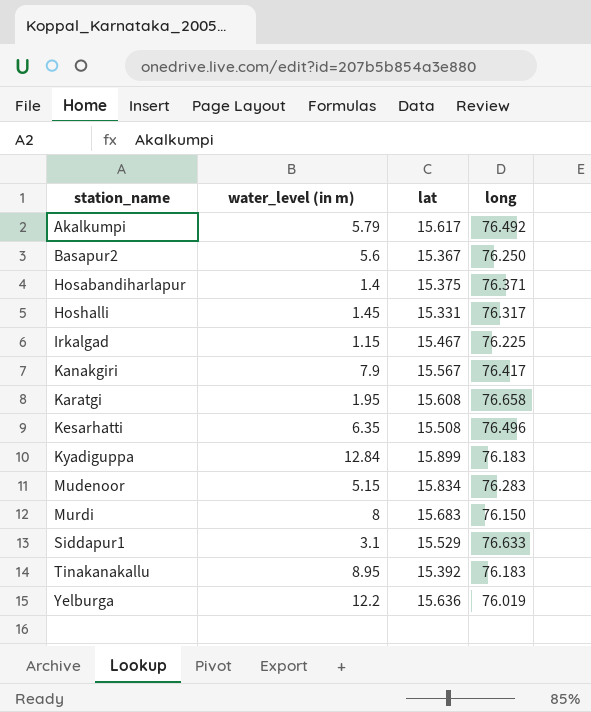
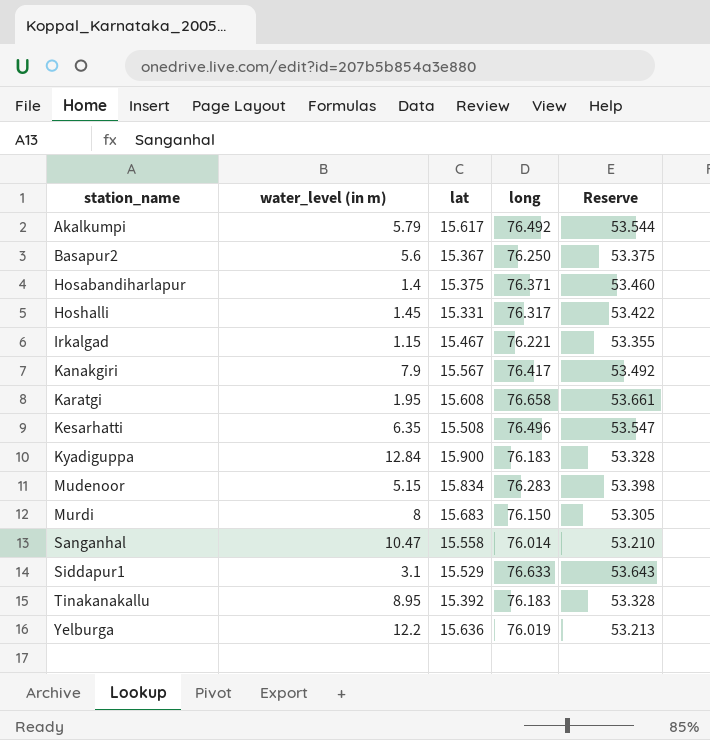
column Reserve | formula: none -> [long] * 0.7
Irkalgad | long: 76.225 -> 76.221
Kyadiguppa | lat: 15.899 -> 15.900
row Sanganhal: none -> 10.47 | 15.558 | 76.014 | 53.210

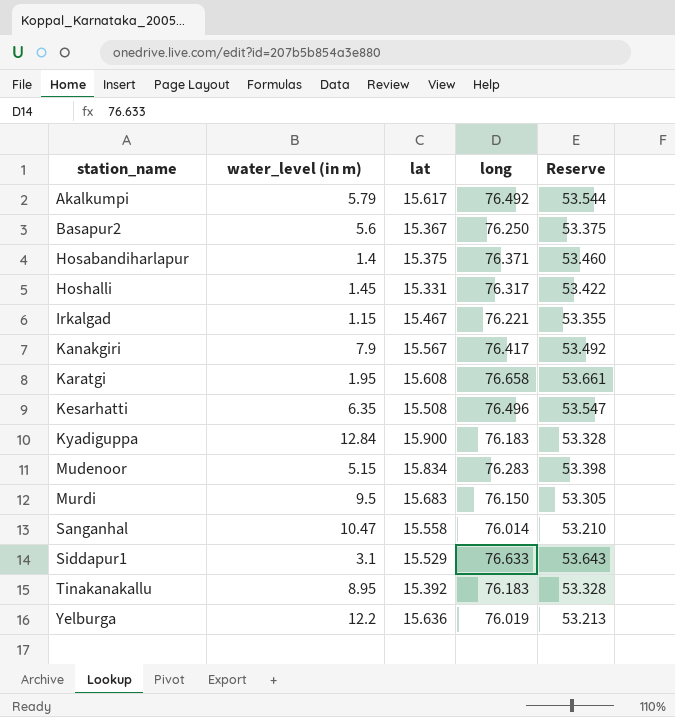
Murdi | water_level (in m): 8 -> 9.5

